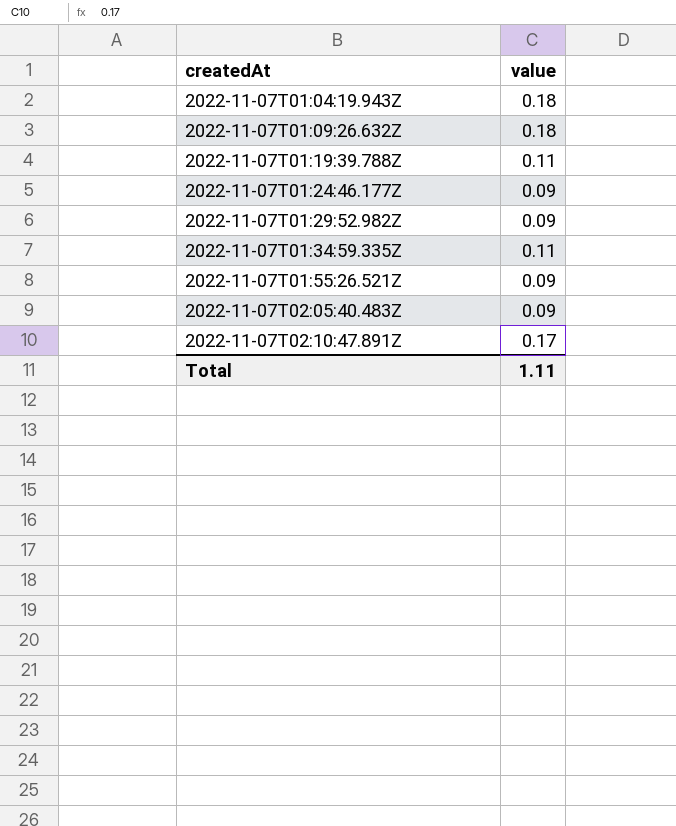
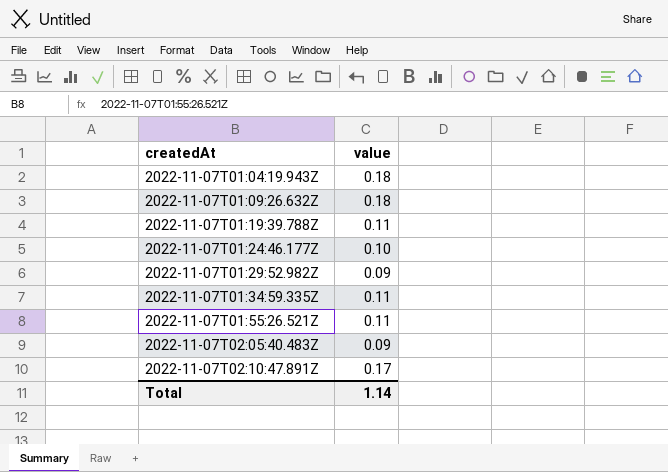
2022-11-07T01:24:46.177Z | value: 0.09 -> 0.10
2022-11-07T01:55:26.521Z | value: 0.09 -> 0.11
Total | value: 1.11 -> 1.14

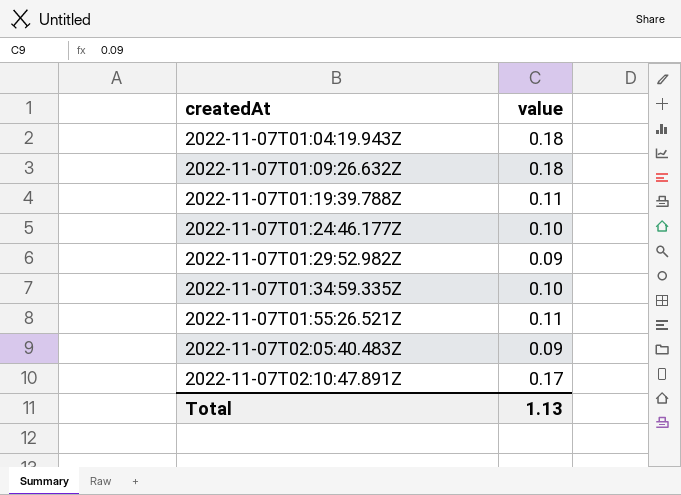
2022-11-07T01:34:59.335Z | value: 0.11 -> 0.10
Total | value: 1.14 -> 1.13

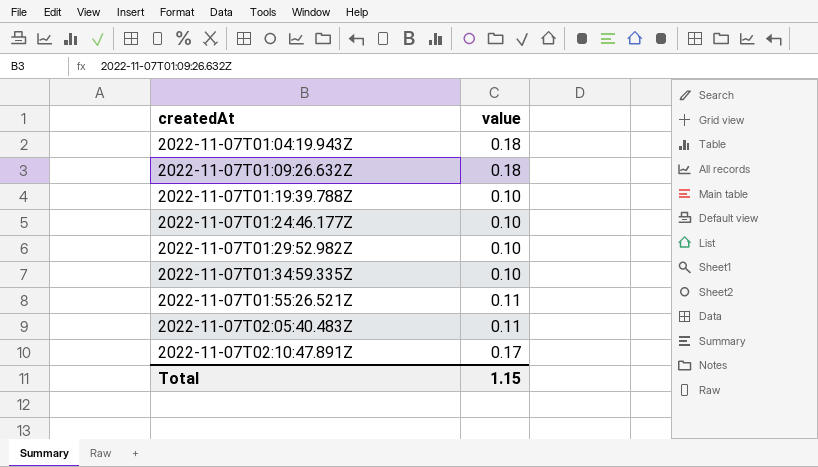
2022-11-07T01:19:39.788Z | value: 0.11 -> 0.10
2022-11-07T01:29:52.982Z | value: 0.09 -> 0.10
2022-11-07T02:05:40.483Z | value: 0.09 -> 0.11
Total | value: 1.13 -> 1.15

